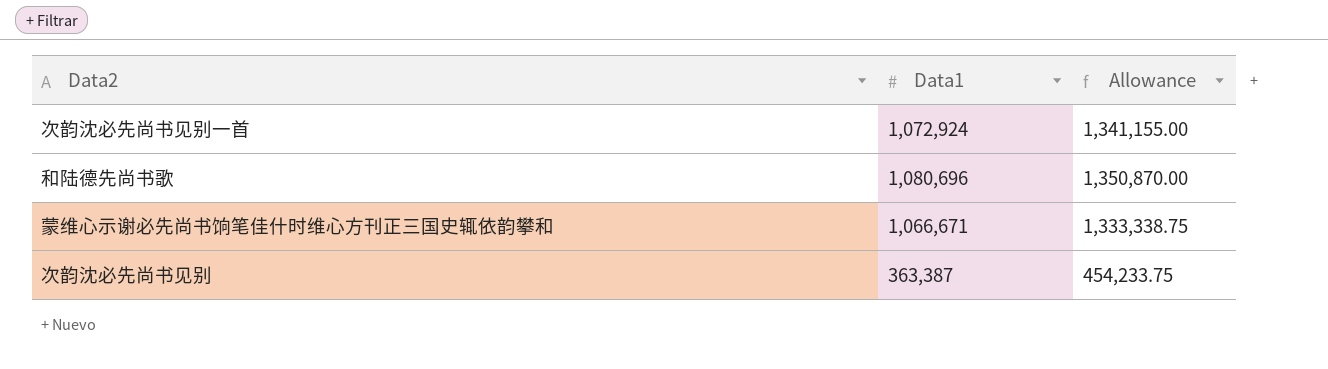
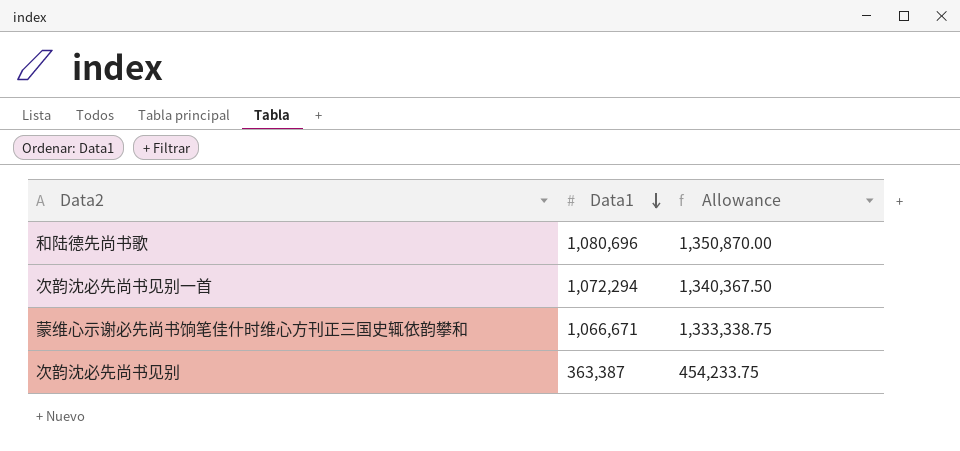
row order: none -> Data1 descending
次韵沈必先尚书见别一首 | Data1: 1,072,924 -> 1,072,294
次韵沈必先尚书见别一首 | Allowance: 1,341,155.00 -> 1,340,367.50

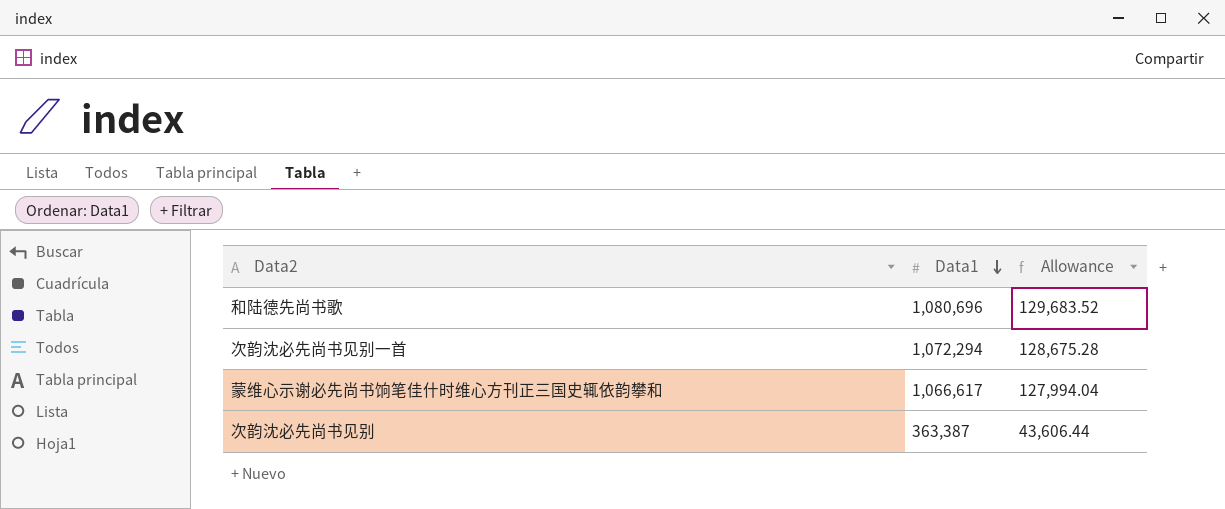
column Allowance | formula: [Data1] * 1.25 -> [Data1] * 0.12
蒙维心示谢必先尚书饷笔佳什时维心方刊正三国史辄依韵攀和 | Data1: 1,066,671 -> 1,066,617

